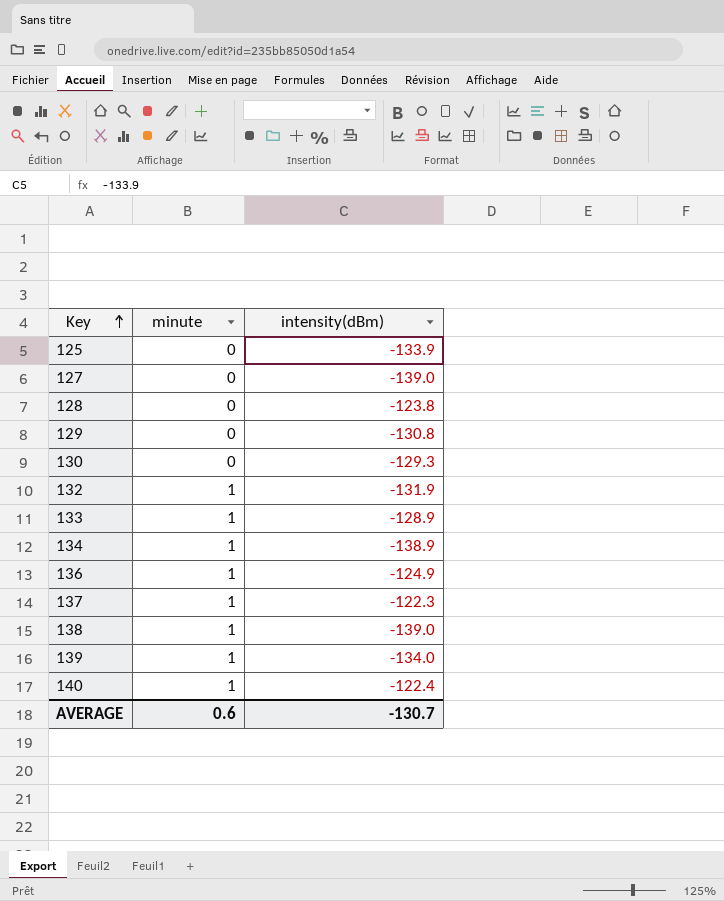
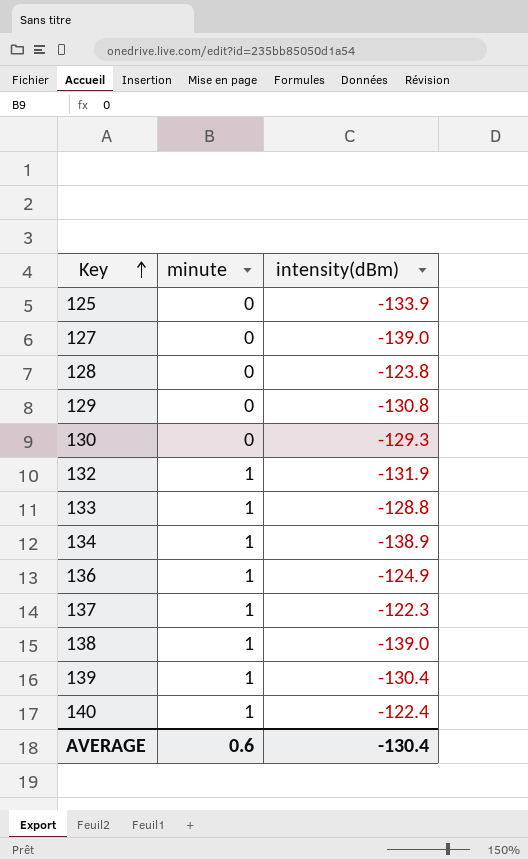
133 | intensity(dBm): -128.9 -> -128.8
139 | intensity(dBm): -134.0 -> -130.4
AVERAGE | intensity(dBm): -130.7 -> -130.4

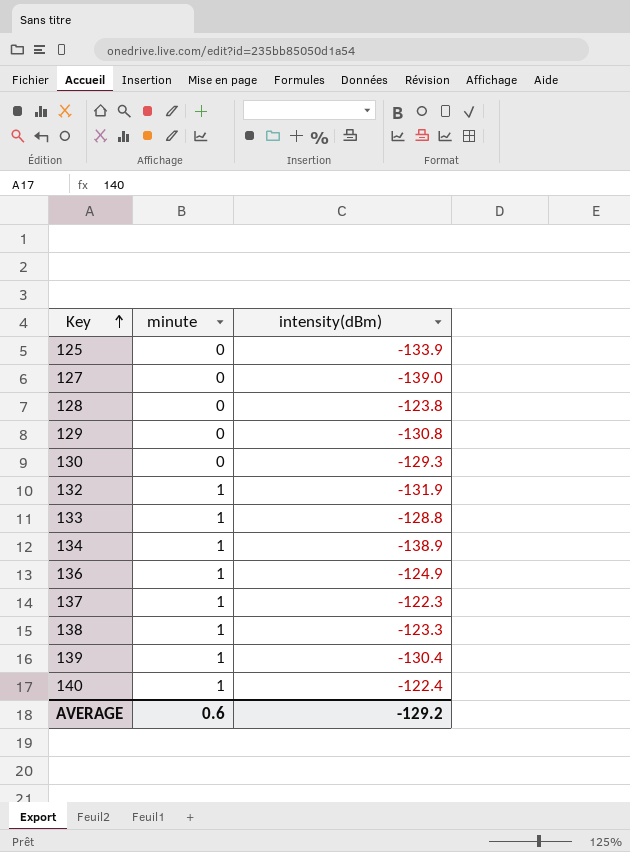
138 | intensity(dBm): -139.0 -> -123.3
AVERAGE | intensity(dBm): -130.4 -> -129.2

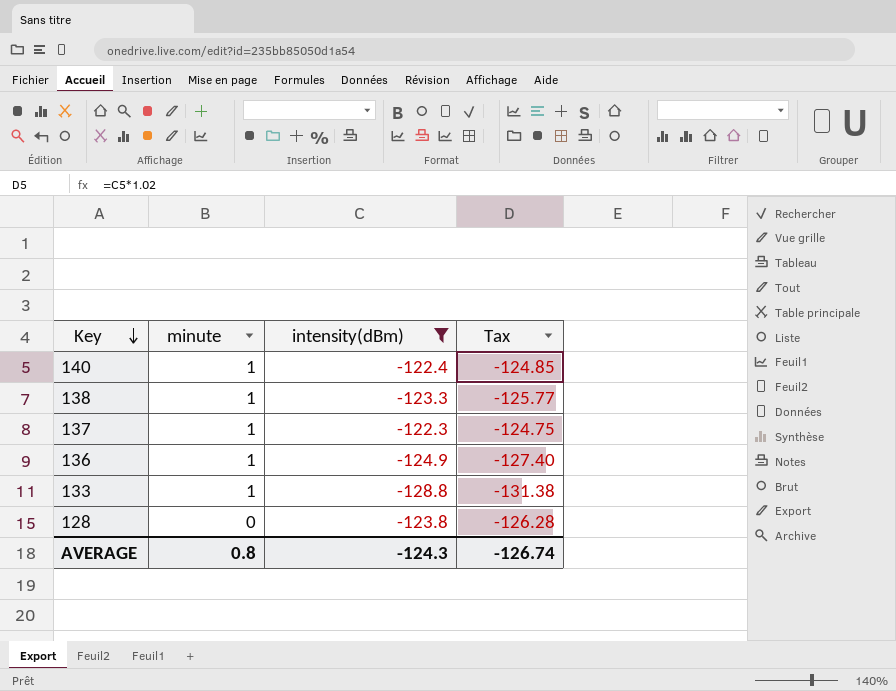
filter: none -> intensity(dBm) >= -128.8
row order: Key ascending -> Key descending
column Tax | formula: none -> [intensity(dBm)] * 1.02
AVERAGE | minute: 0.6 -> 0.8
AVERAGE | intensity(dBm): -129.2 -> -124.3

